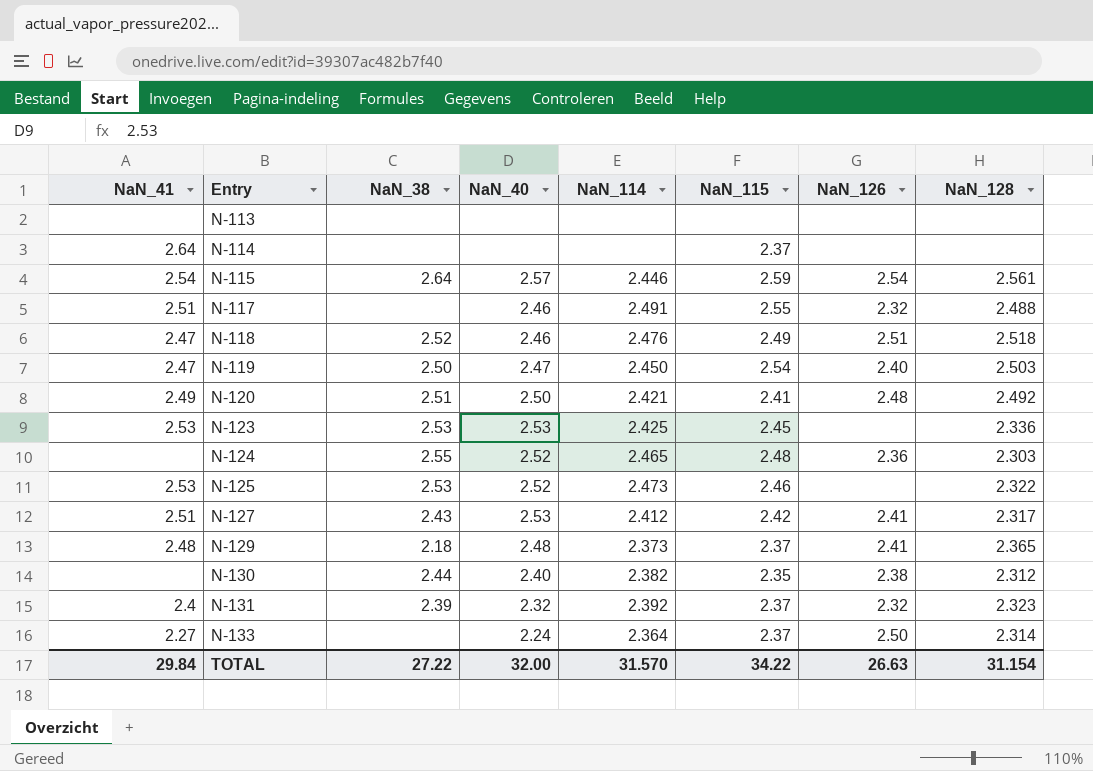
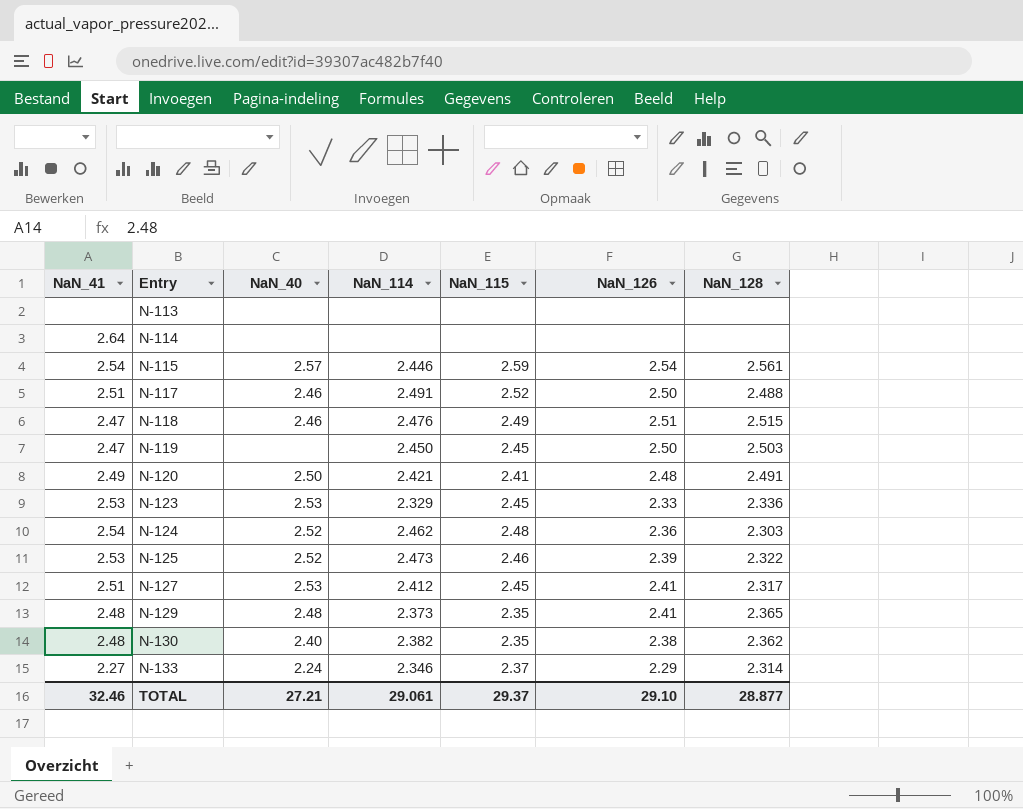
column NaN_38 | position: 3 -> none
row N-131: 2.4 | 2.39 | 2.32 | 2.392 | 2.37 | 2.32 | 2.323 -> none
N-114 | NaN_115: 2.37 -> none
N-117 | NaN_115: 2.55 -> 2.52
N-117 | NaN_126: 2.32 -> 2.50
N-118 | NaN_128: 2.518 -> 2.515
N-119 | NaN_40: 2.47 -> none
N-119 | NaN_115: 2.54 -> 2.45
N-119 | NaN_126: 2.40 -> 2.50
N-120 | NaN_128: 2.492 -> 2.491
N-123 | NaN_114: 2.425 -> 2.329
N-123 | NaN_126: none -> 2.33
N-124 | NaN_41: none -> 2.54
N-124 | NaN_114: 2.465 -> 2.462
N-125 | NaN_126: none -> 2.39
N-127 | NaN_115: 2.42 -> 2.45
N-129 | NaN_115: 2.37 -> 2.35
N-130 | NaN_41: none -> 2.48
N-130 | NaN_128: 2.312 -> 2.362
N-133 | NaN_114: 2.364 -> 2.346
N-133 | NaN_126: 2.50 -> 2.29
TOTAL | NaN_41: 29.84 -> 32.46
TOTAL | NaN_40: 32.00 -> 27.21
TOTAL | NaN_114: 31.570 -> 29.061
TOTAL | NaN_115: 34.22 -> 29.37
TOTAL | NaN_126: 26.63 -> 29.10
TOTAL | NaN_128: 31.154 -> 28.877

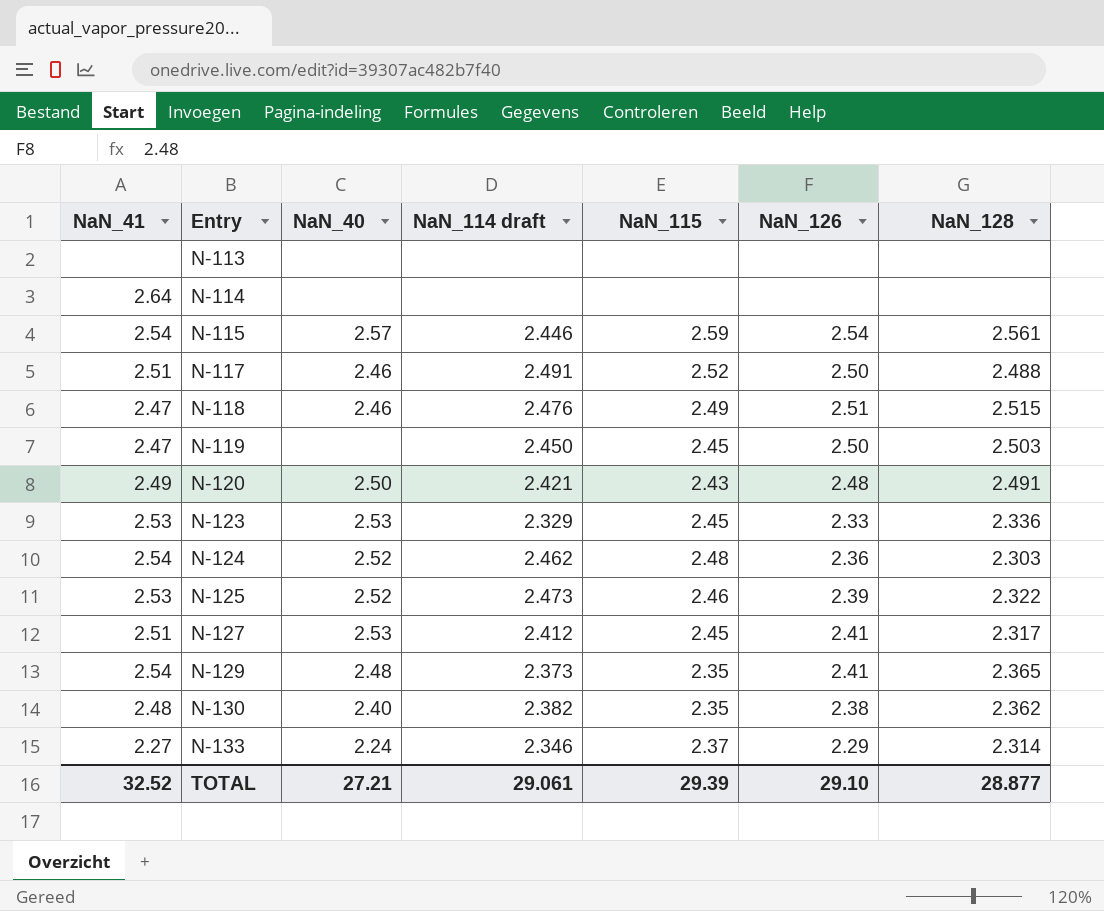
column name: NaN_114 -> NaN_114 draft
N-120 | NaN_115: 2.41 -> 2.43
N-129 | NaN_41: 2.48 -> 2.54
TOTAL | NaN_41: 32.46 -> 32.52
TOTAL | NaN_115: 29.37 -> 29.39

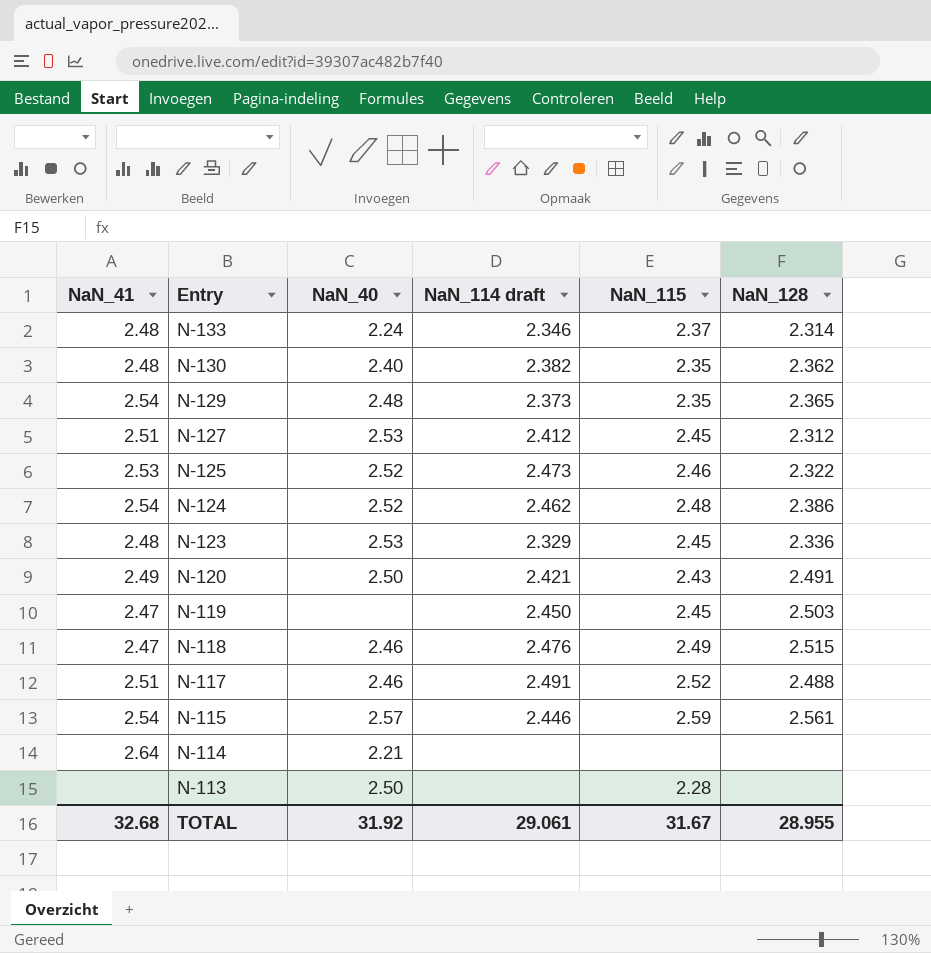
row order: Entry ascending -> Entry descending
column NaN_126 | position: 6 -> none
N-133 | NaN_41: 2.27 -> 2.48
N-127 | NaN_128: 2.317 -> 2.312
N-124 | NaN_128: 2.303 -> 2.386
N-123 | NaN_41: 2.53 -> 2.48
N-114 | NaN_40: none -> 2.21
N-113 | NaN_40: none -> 2.50
N-113 | NaN_115: none -> 2.28
TOTAL | NaN_41: 32.52 -> 32.68
TOTAL | NaN_40: 27.21 -> 31.92
TOTAL | NaN_115: 29.39 -> 31.67
TOTAL | NaN_128: 28.877 -> 28.955

